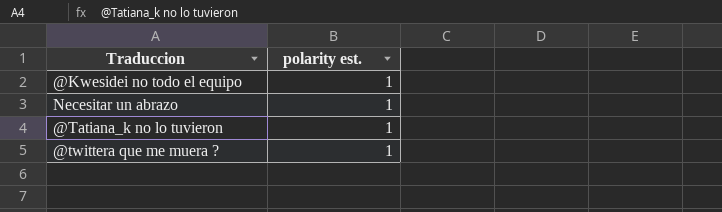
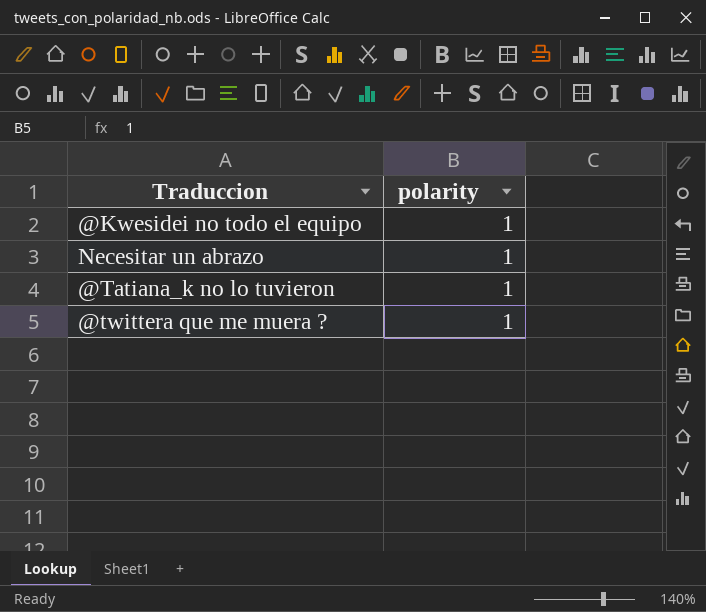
column name: polarity est. -> polarity

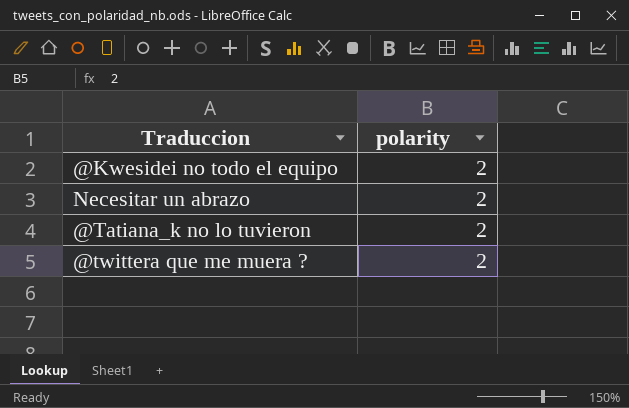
@Kwesidei no todo el equipo | polarity: 1 -> 2
Necesitar un abrazo | polarity: 1 -> 2
@Tatiana_k no lo tuvieron | polarity: 1 -> 2
@twittera que me muera ? | polarity: 1 -> 2

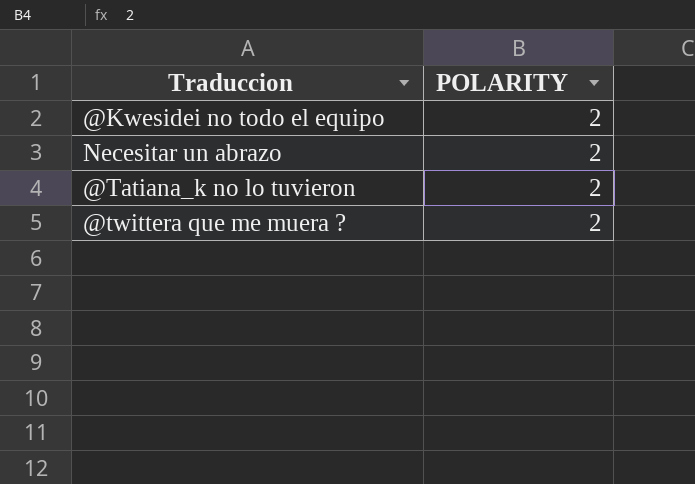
column name: polarity -> POLARITY

